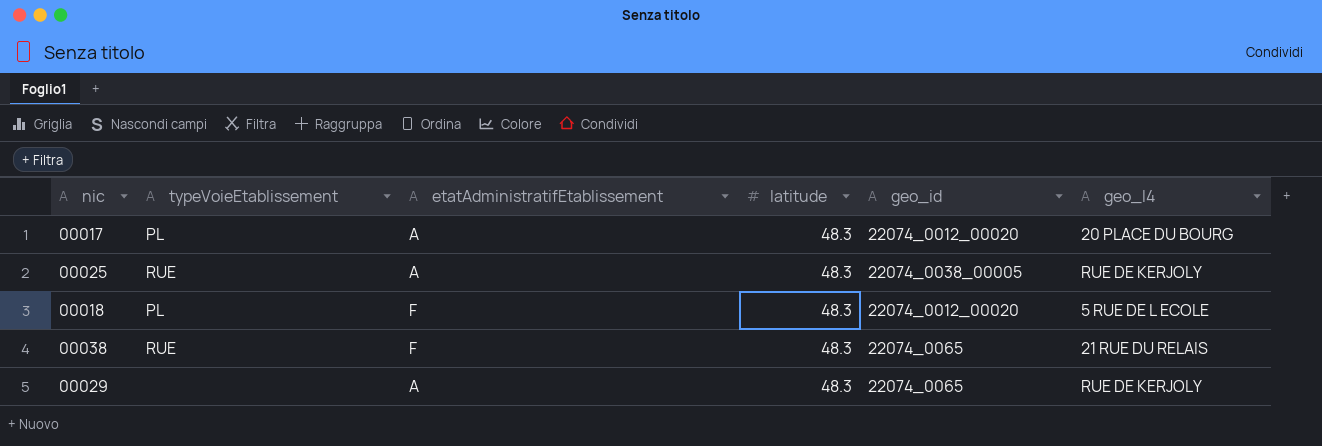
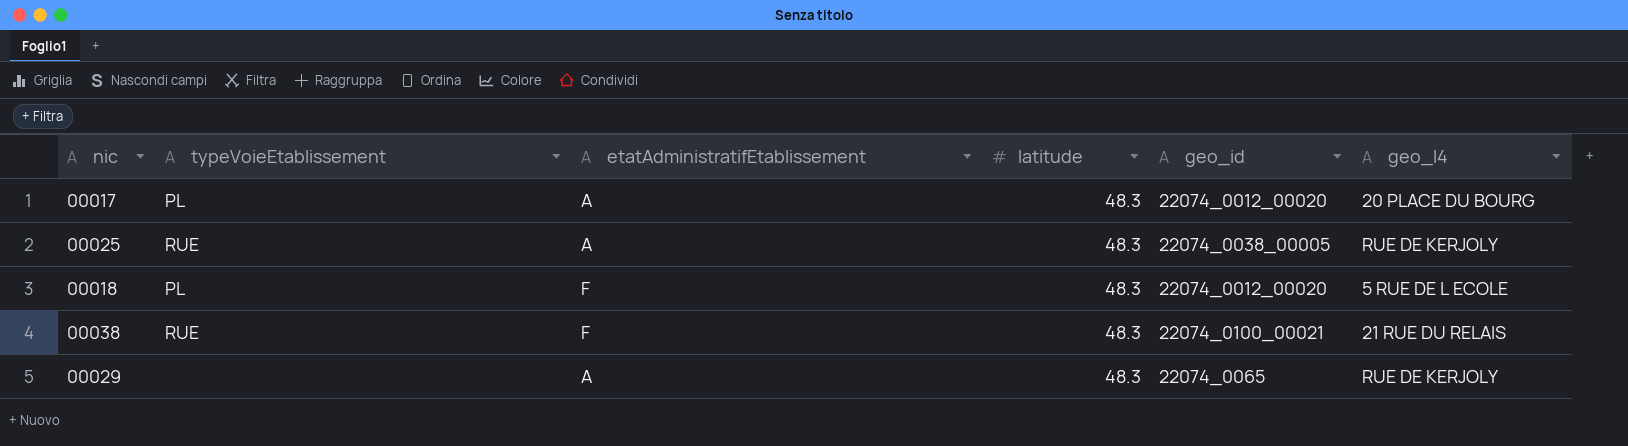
00038 | geo_id: 22074_0065 -> 22074_0100_00021

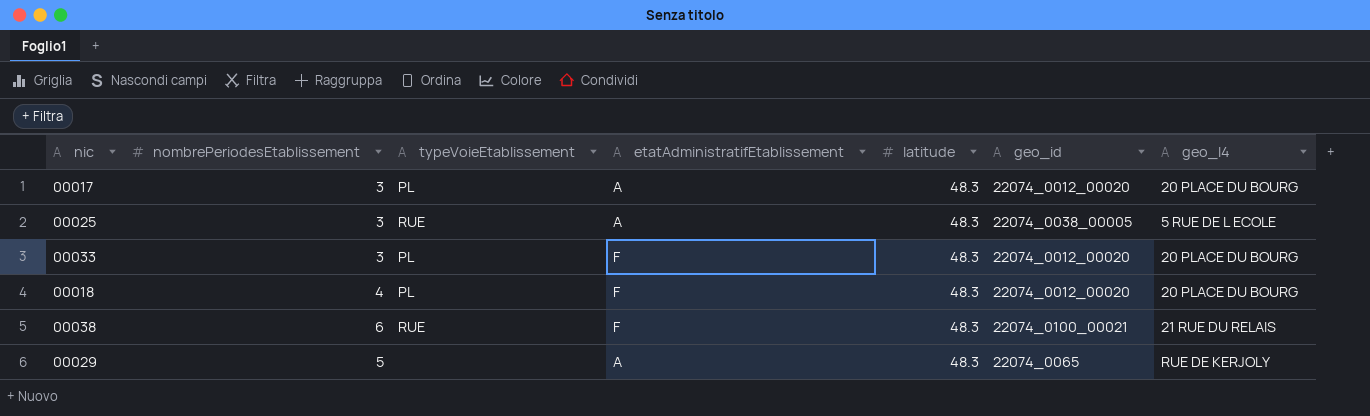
column nombrePeriodesEtablissement | position: none -> 2
00025 | geo_l4: RUE DE KERJOLY -> 5 RUE DE L ECOLE
row 00033: none -> 3 | PL | F | 48.3 | 22074_0012_00020 | 20 PLACE DU BOURG
00018 | geo_l4: 5 RUE DE L ECOLE -> 20 PLACE DU BOURG

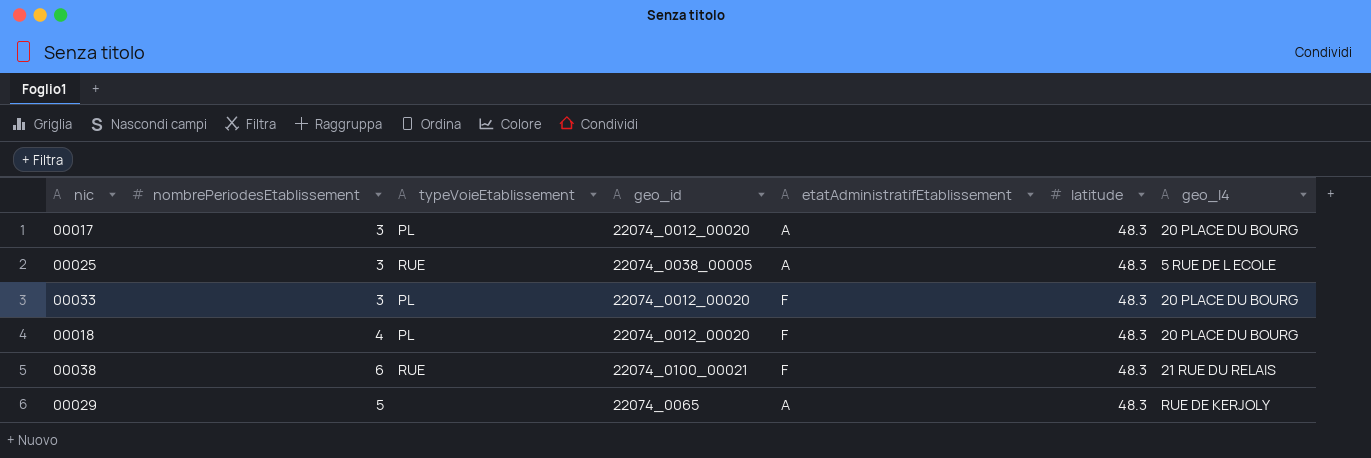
column geo_id | position: 6 -> 4

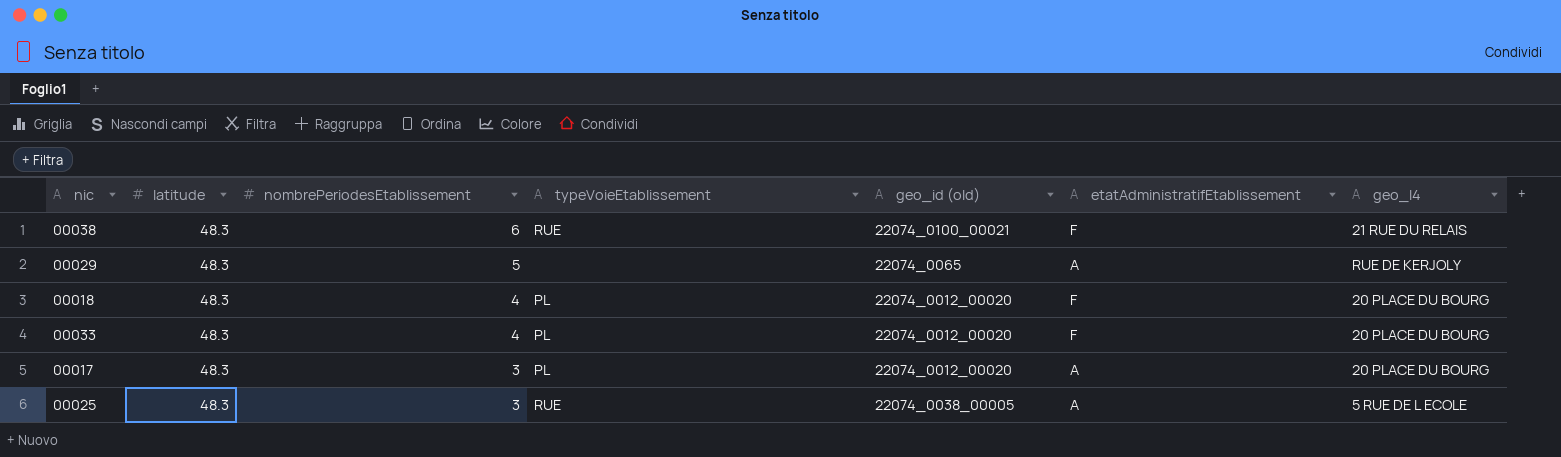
row order: none -> nombrePeriodesEtablissement descending
column latitude | position: 6 -> 2
column name: geo_id -> geo_id (old)
00033 | nombrePeriodesEtablissement: 3 -> 4

